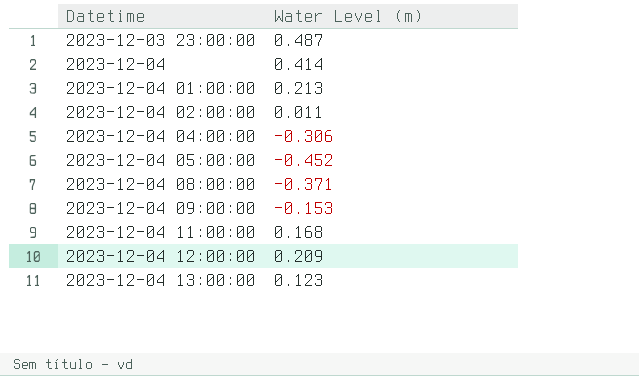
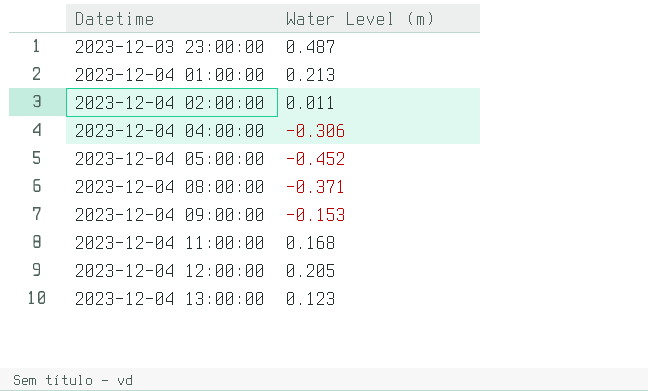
row 2023-12-04: 0.414 -> none
2023-12-04 12:00:00 | Water Level (m): 0.209 -> 0.205

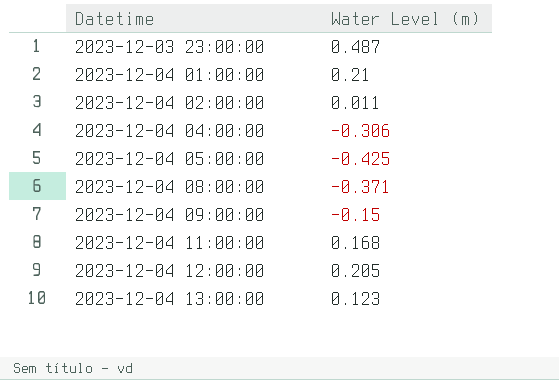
2023-12-04 01:00:00 | Water Level (m): 0.213 -> 0.21
2023-12-04 05:00:00 | Water Level (m): -0.452 -> -0.425
2023-12-04 09:00:00 | Water Level (m): -0.153 -> -0.15

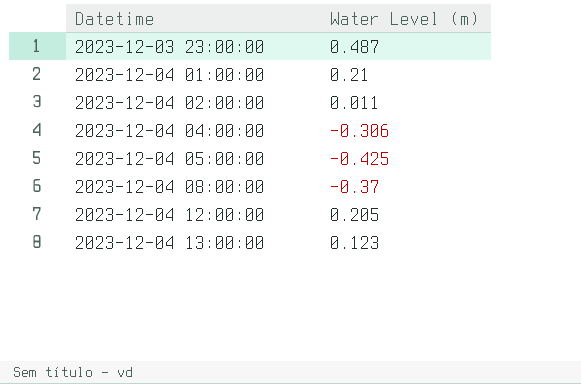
row 2023-12-04 09:00:00: -0.15 -> none
row 2023-12-04 11:00:00: 0.168 -> none
2023-12-04 08:00:00 | Water Level (m): -0.371 -> -0.37

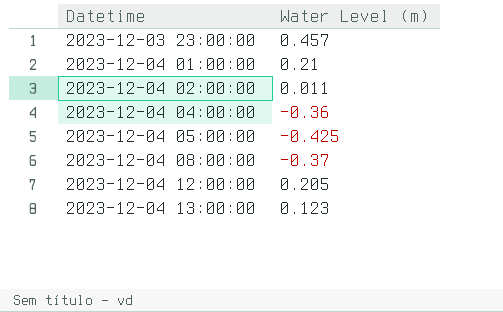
2023-12-03 23:00:00 | Water Level (m): 0.487 -> 0.457
2023-12-04 04:00:00 | Water Level (m): -0.306 -> -0.36

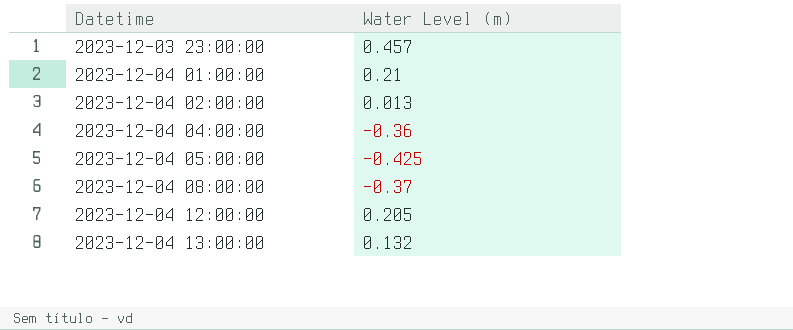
2023-12-04 02:00:00 | Water Level (m): 0.011 -> 0.013
2023-12-04 13:00:00 | Water Level (m): 0.123 -> 0.132

